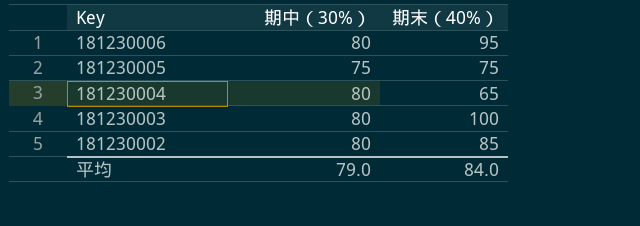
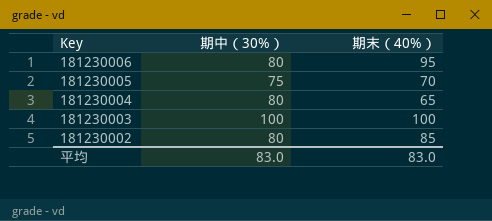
181230005 | 期末（40%）: 75 -> 70
181230003 | 期中（30%）: 80 -> 100
平均 | 期中（30%）: 79.0 -> 83.0
平均 | 期末（40%）: 84.0 -> 83.0

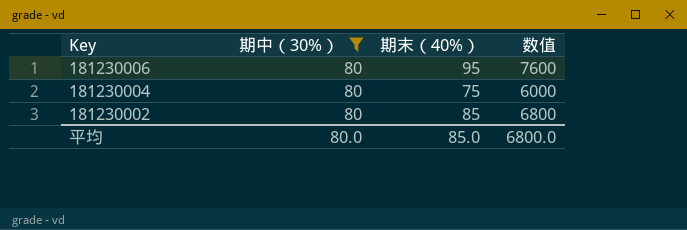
filter: none -> 期中（30%） = 80
column 数值 | formula: none -> [期中（30%）] * [期末（40%）]
181230004 | 期末（40%）: 65 -> 75
平均 | 期中（30%）: 83.0 -> 80.0
平均 | 期末（40%）: 83.0 -> 85.0

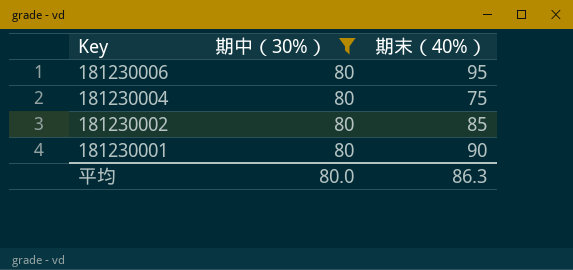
column 数值 | formula: [期中（30%）] * [期末（40%）] -> none
row 181230001: none -> 80 | 90
平均 | 期末（40%）: 85.0 -> 86.3

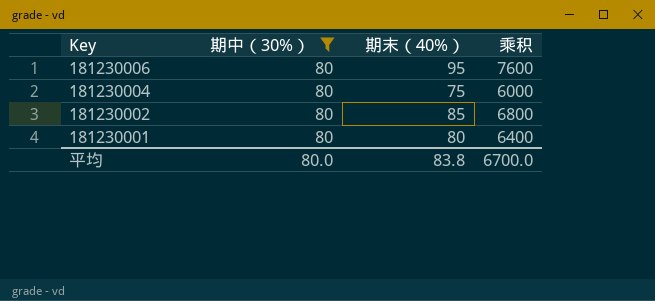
column 乘积 | formula: none -> [期中（30%）] * [期末（40%）]
181230001 | 期末（40%）: 90 -> 80
平均 | 期末（40%）: 86.3 -> 83.8

